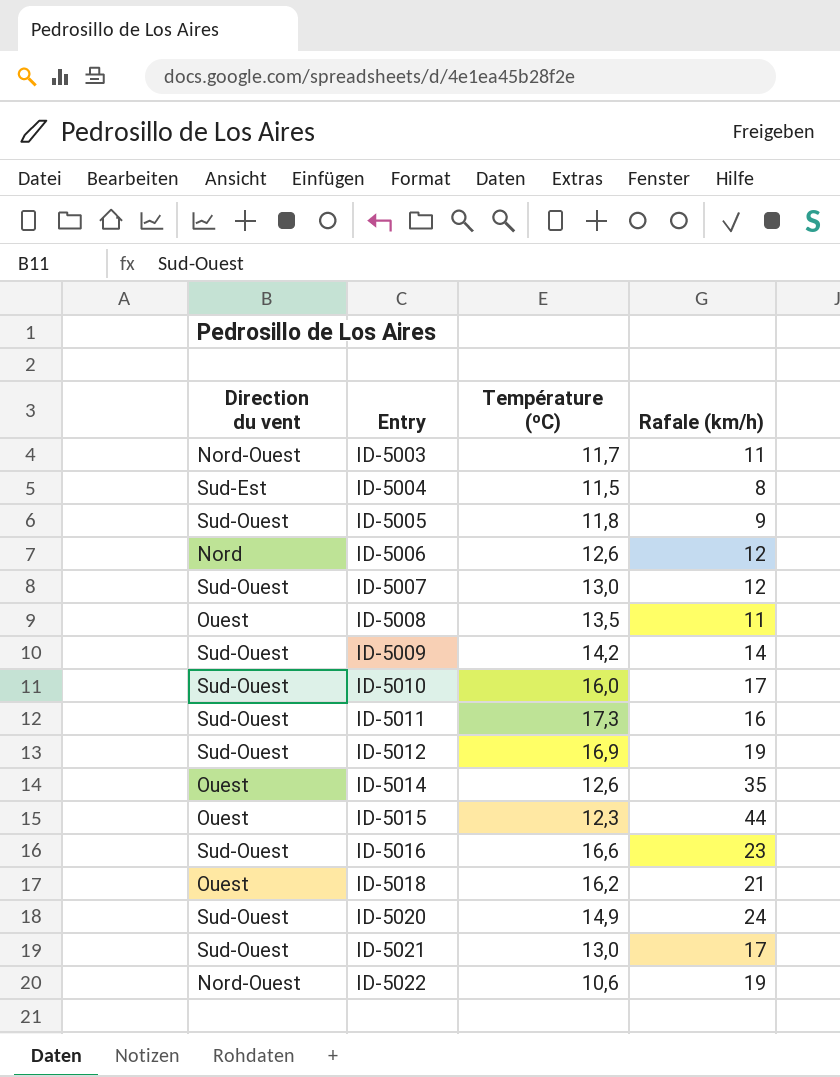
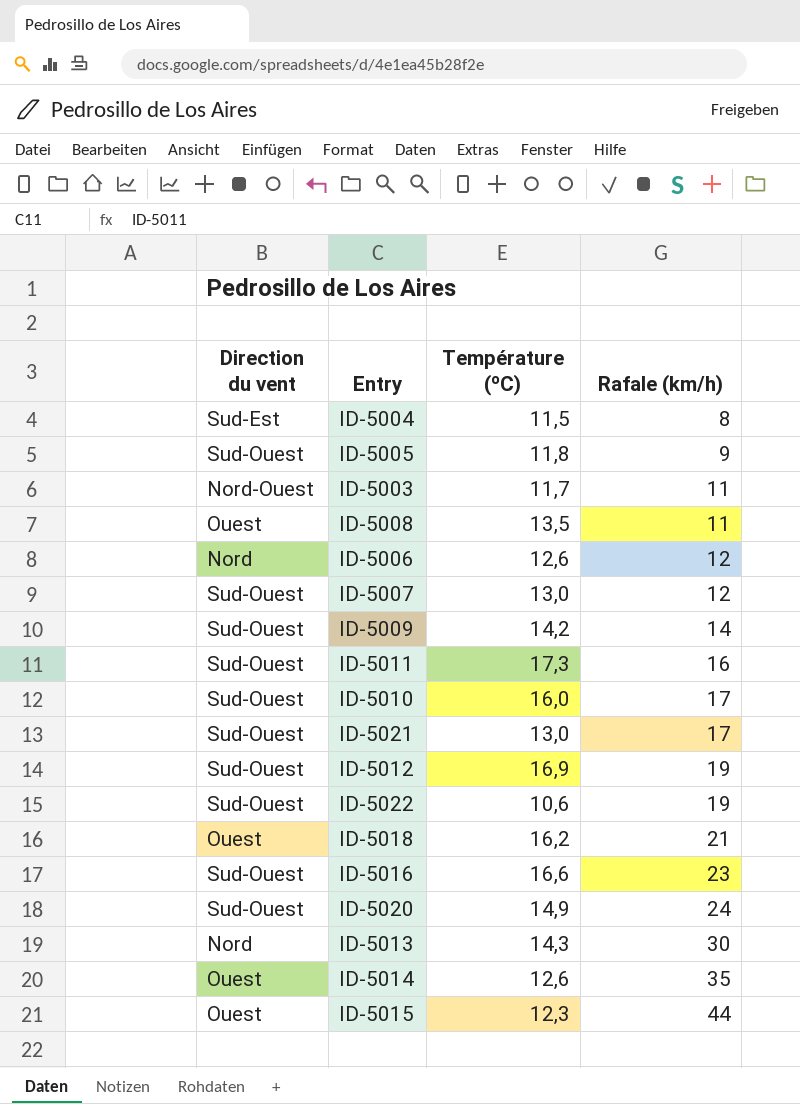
row order: Entry ascending -> Rafale (km/h) ascending
ID-5022 | Direction du vent: Nord-Ouest -> Sud-Ouest
row ID-5013: none -> Nord | 14,3 | 30

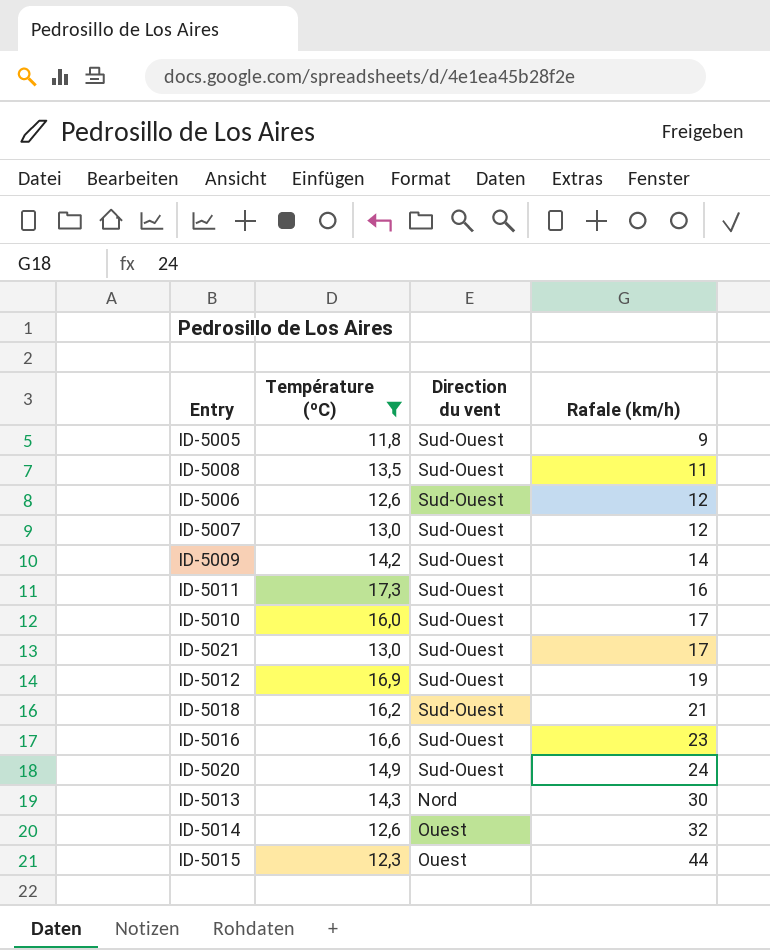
filter: none -> Température (ºC) >= 11,8
column Direction du vent | position: 1 -> 3
ID-5008 | Direction du vent: Ouest -> Sud-Ouest
ID-5006 | Direction du vent: Nord -> Sud-Ouest
ID-5018 | Direction du vent: Ouest -> Sud-Ouest
ID-5014 | Rafale (km/h): 35 -> 32

